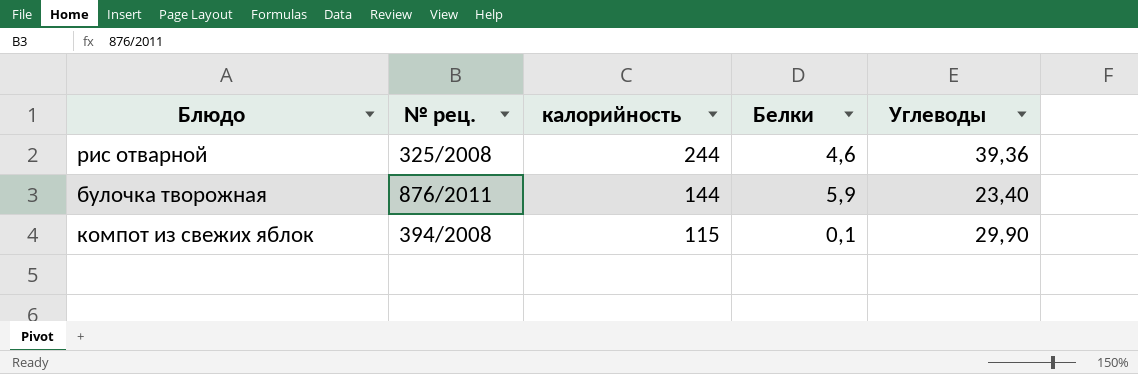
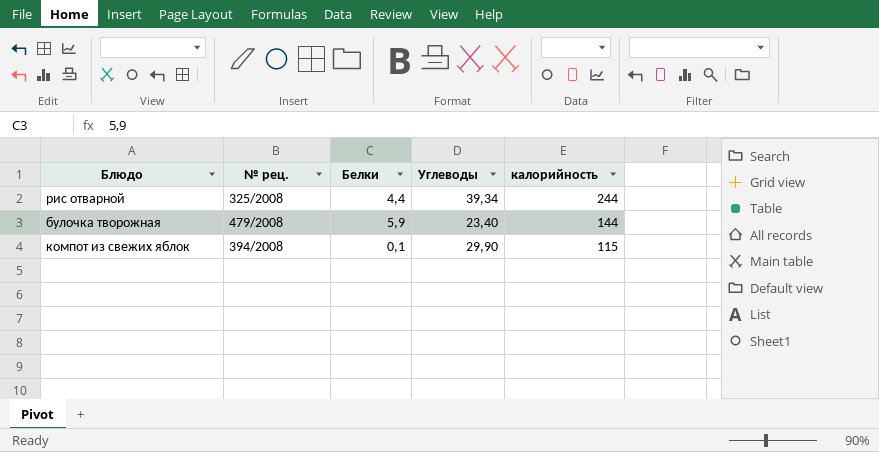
column калорийность | position: 3 -> 5
рис отварной | Белки: 4,6 -> 4,4
рис отварной | Углеводы: 39,36 -> 39,34
булочка творожная | № рец.: 876/2011 -> 479/2008

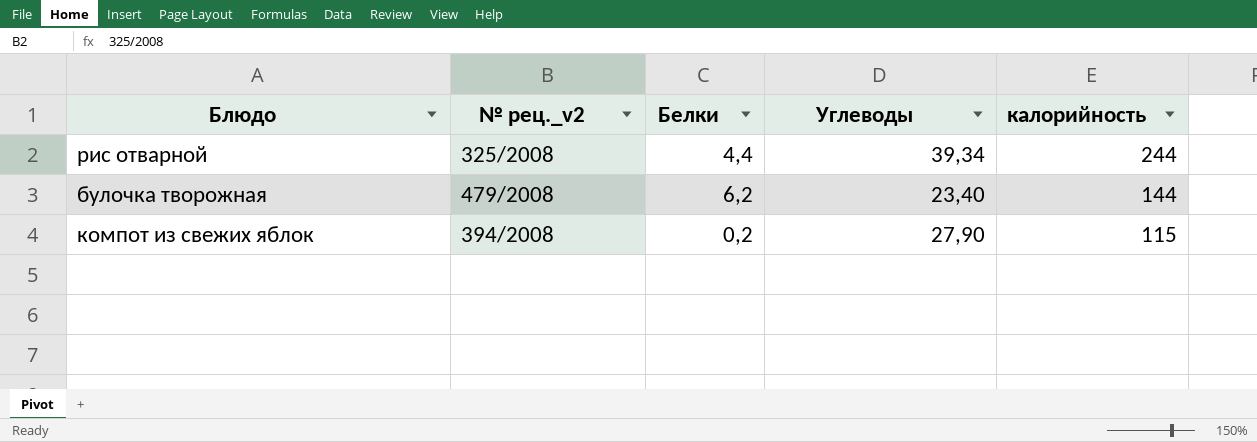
column name: № рец. -> № рец._v2
булочка творожная | Белки: 5,9 -> 6,2
компот из свежих яблок | Белки: 0,1 -> 0,2
компот из свежих яблок | Углеводы: 29,90 -> 27,90

